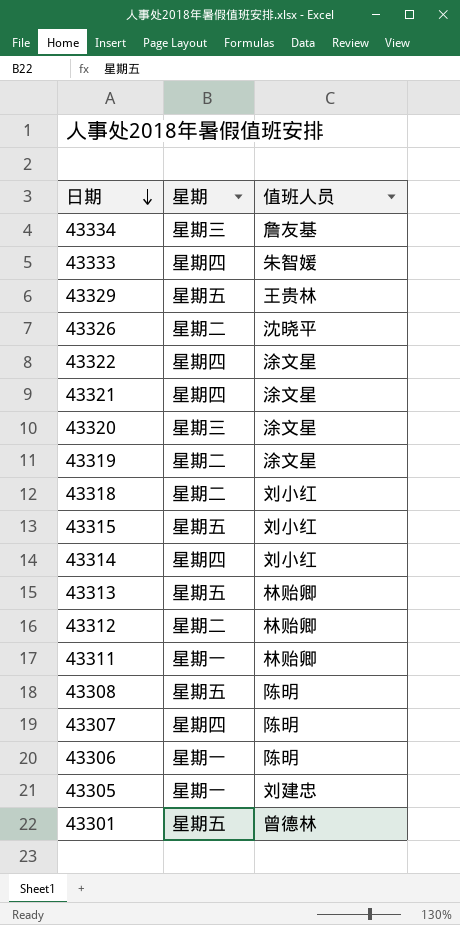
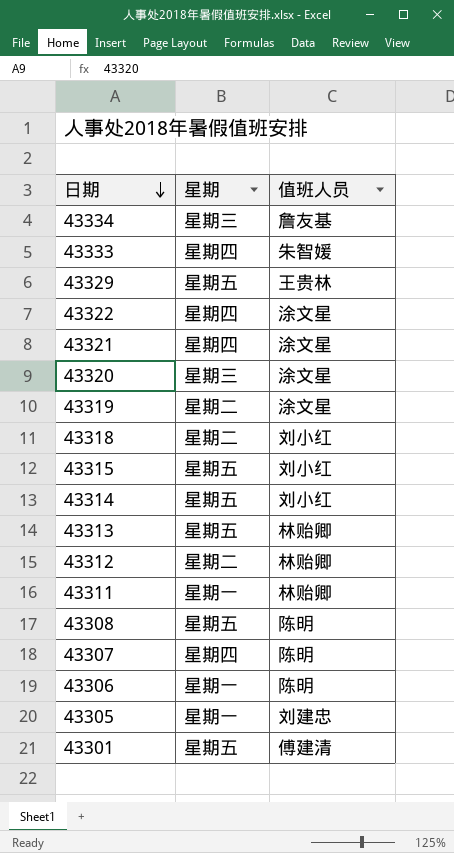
row 43326: 星期二 | 沈晓平 -> none
43314 | 星期: 星期四 -> 星期五
43301 | 值班人员: 曾德林 -> 傅建清

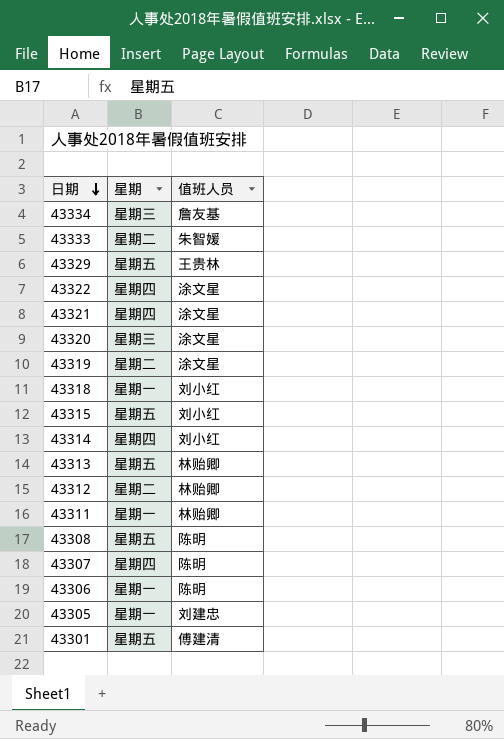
43333 | 星期: 星期四 -> 星期二
43318 | 星期: 星期二 -> 星期一
43314 | 星期: 星期五 -> 星期四

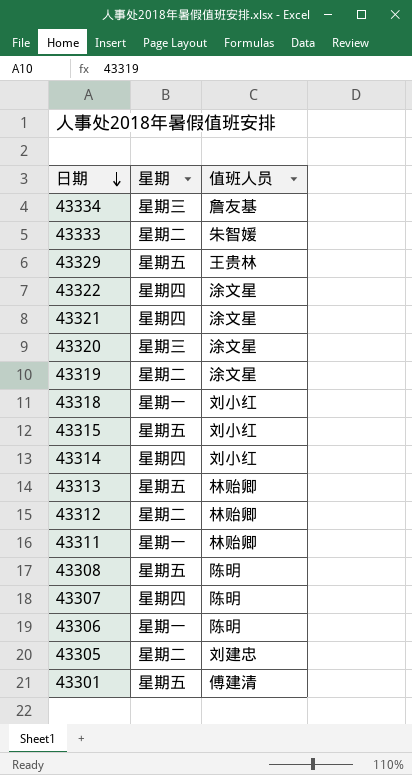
43305 | 星期: 星期一 -> 星期二

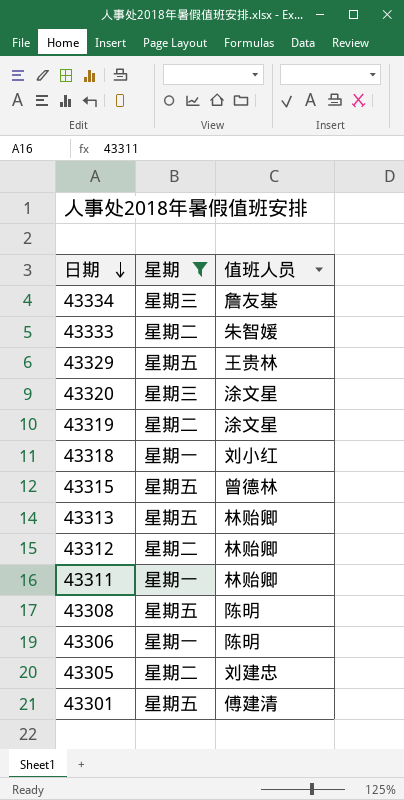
filter: none -> 星期 != 星期四
43315 | 值班人员: 刘小红 -> 曾德林

